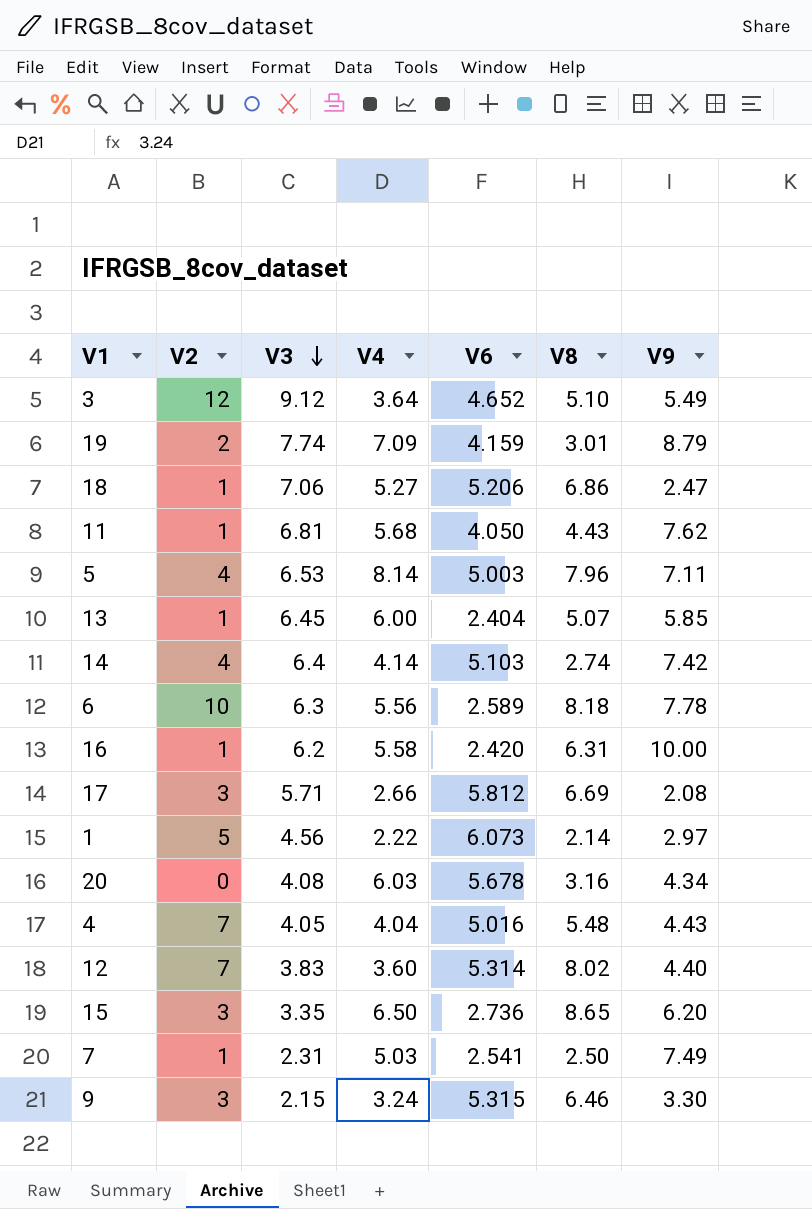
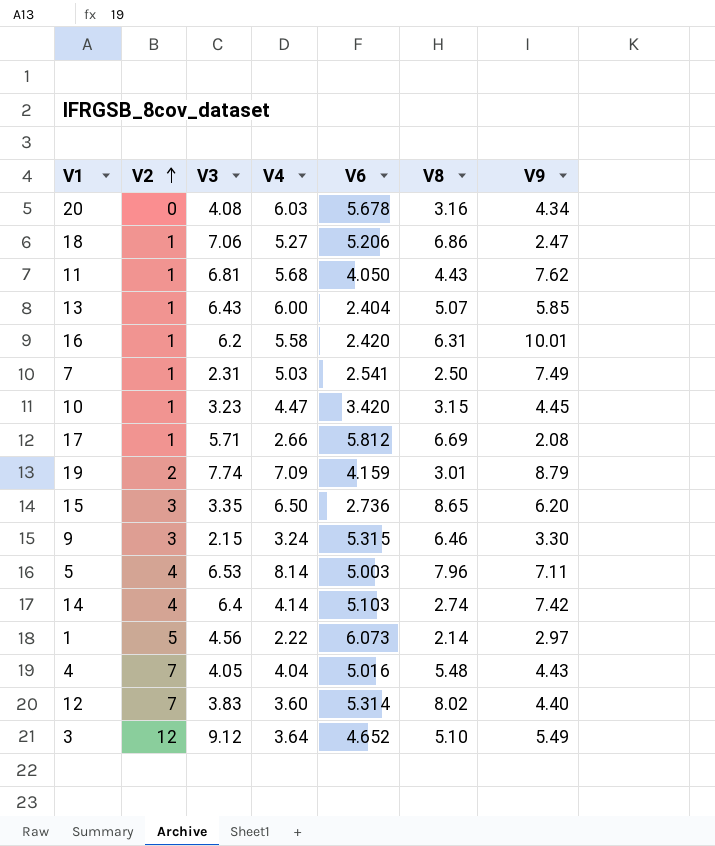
row order: V3 descending -> V2 ascending
row 6: 10 | 6.3 | 5.56 | 2.589 | 8.18 | 7.78 -> none
13 | V3: 6.45 -> 6.43
16 | V9: 10.00 -> 10.01
row 10: none -> 1 | 3.23 | 4.47 | 3.420 | 3.15 | 4.45
17 | V2: 3 -> 1

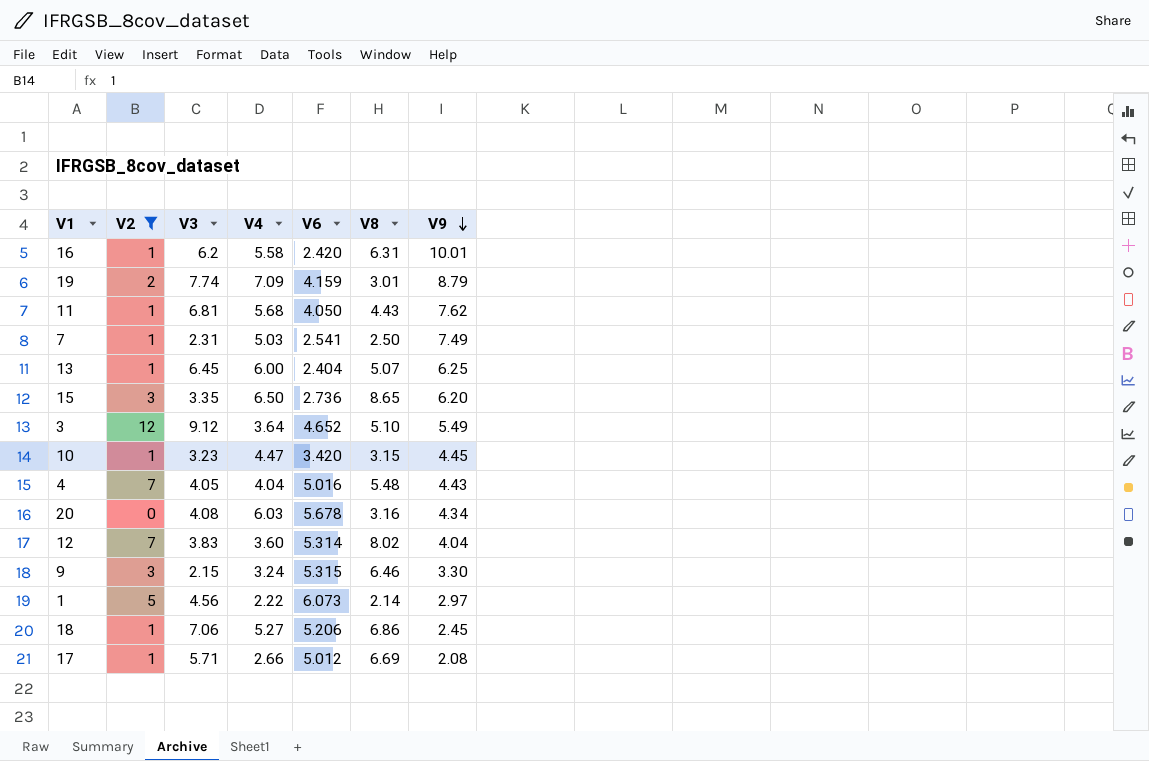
filter: none -> V2 != 4
row order: V2 ascending -> V9 descending
13 | V3: 6.43 -> 6.45
13 | V9: 5.85 -> 6.25
12 | V9: 4.40 -> 4.04
18 | V9: 2.47 -> 2.45
17 | V6: 5.812 -> 5.012

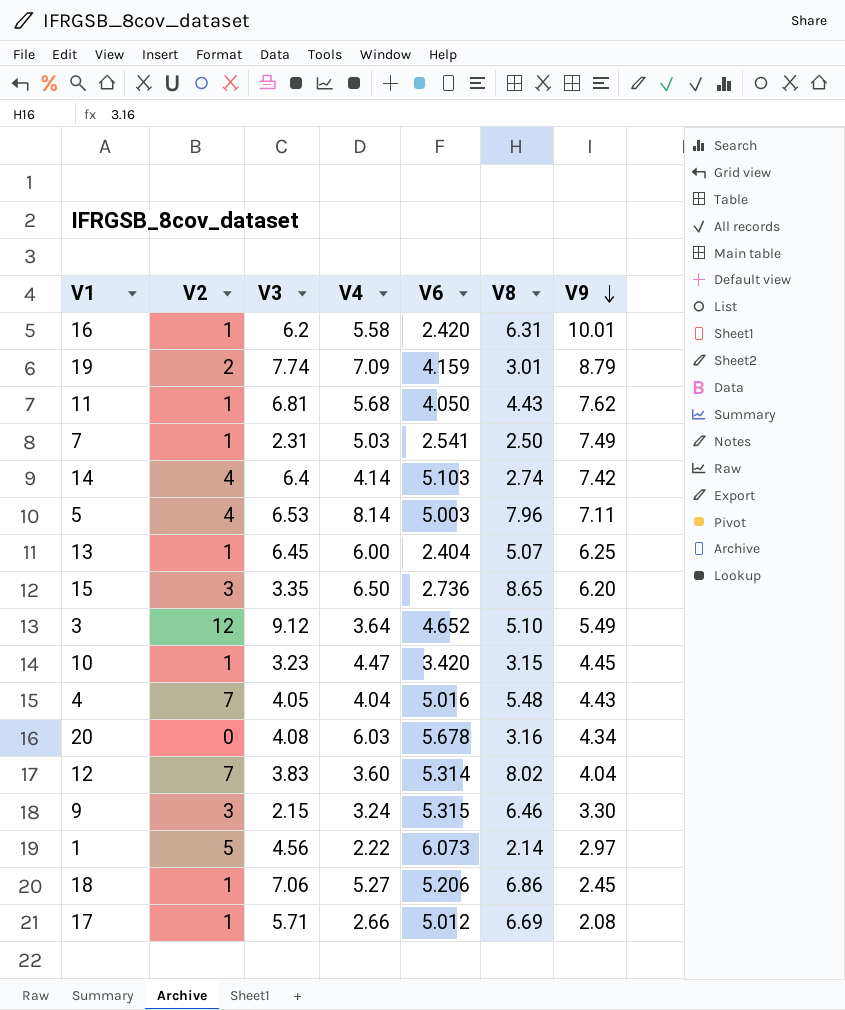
filter: V2 != 4 -> none

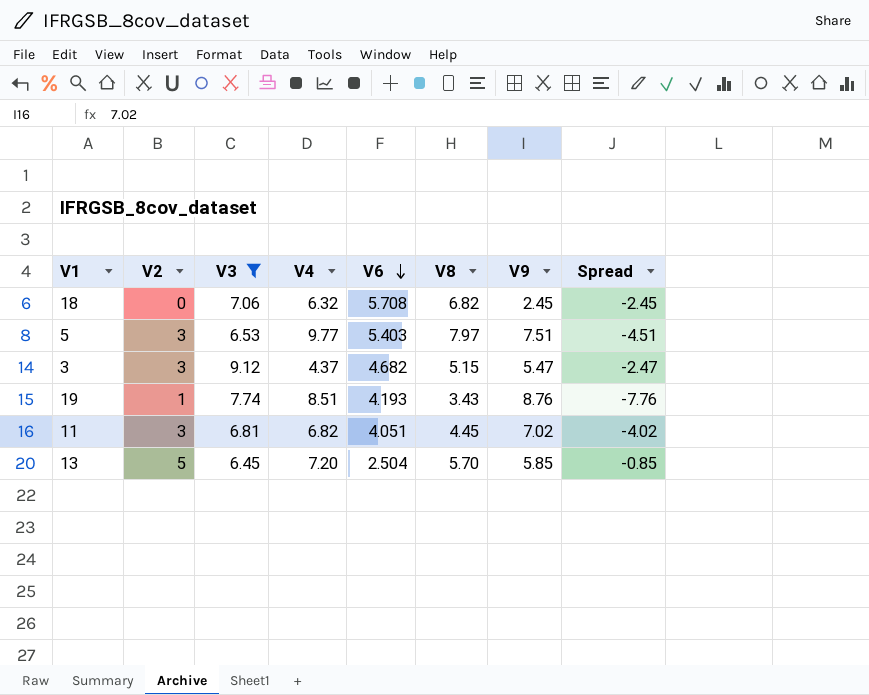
filter: none -> V3 >= 6.45
row order: V9 descending -> V6 descending
column Spread | formula: none -> [V2] - [V9]
18 | V2: 1 -> 0
18 | V4: 5.27 -> 6.32
18 | V6: 5.206 -> 5.708
18 | V8: 6.86 -> 6.82
5 | V2: 4 -> 3
5 | V4: 8.14 -> 9.77
5 | V6: 5.003 -> 5.403
5 | V8: 7.96 -> 7.97
5 | V9: 7.11 -> 7.51
3 | V2: 12 -> 3
3 | V4: 3.64 -> 4.37
3 | V6: 4.652 -> 4.682
3 | V8: 5.10 -> 5.15
3 | V9: 5.49 -> 5.47
19 | V2: 2 -> 1
19 | V4: 7.09 -> 8.51
19 | V6: 4.159 -> 4.193
19 | V8: 3.01 -> 3.43
19 | V9: 8.79 -> 8.76
11 | V2: 1 -> 3
11 | V4: 5.68 -> 6.82
11 | V6: 4.050 -> 4.051
11 | V8: 4.43 -> 4.45
11 | V9: 7.62 -> 7.02
13 | V2: 1 -> 5
13 | V4: 6.00 -> 7.20
13 | V6: 2.404 -> 2.504
13 | V8: 5.07 -> 5.70
13 | V9: 6.25 -> 5.85

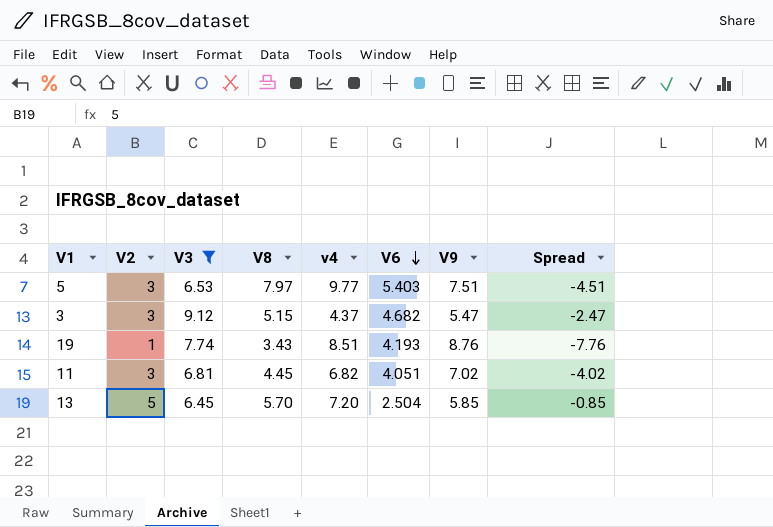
column V8 | position: 6 -> 4
column name: V4 -> v4
row 18: 0 | 7.06 | 6.32 | 5.708 | 6.82 | 2.45 | -2.45 -> none

